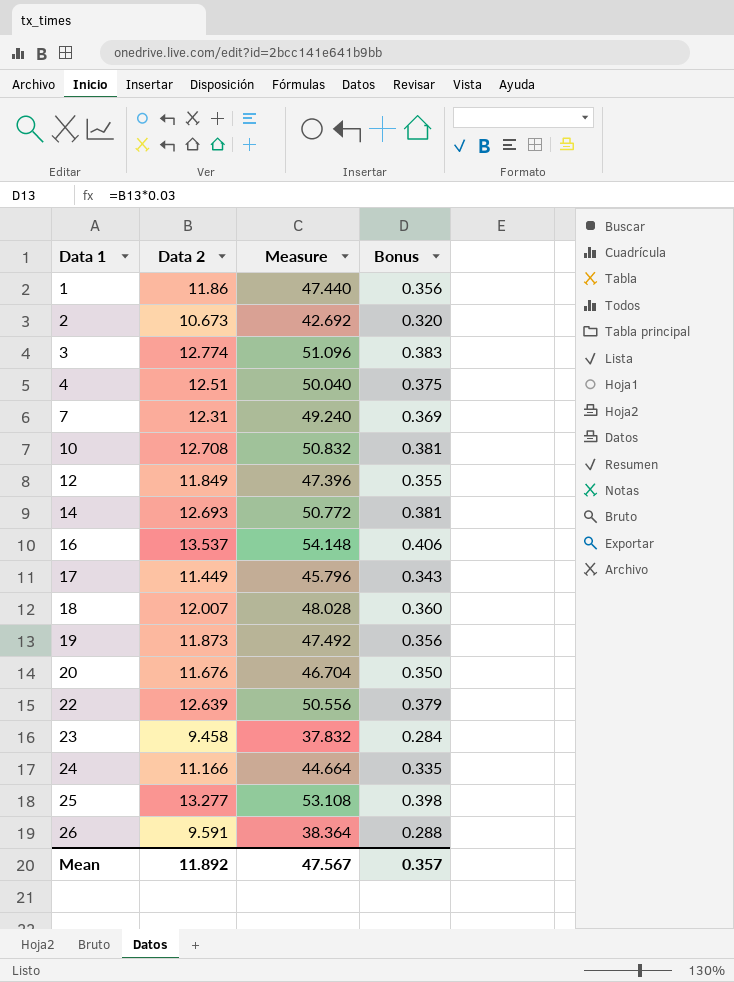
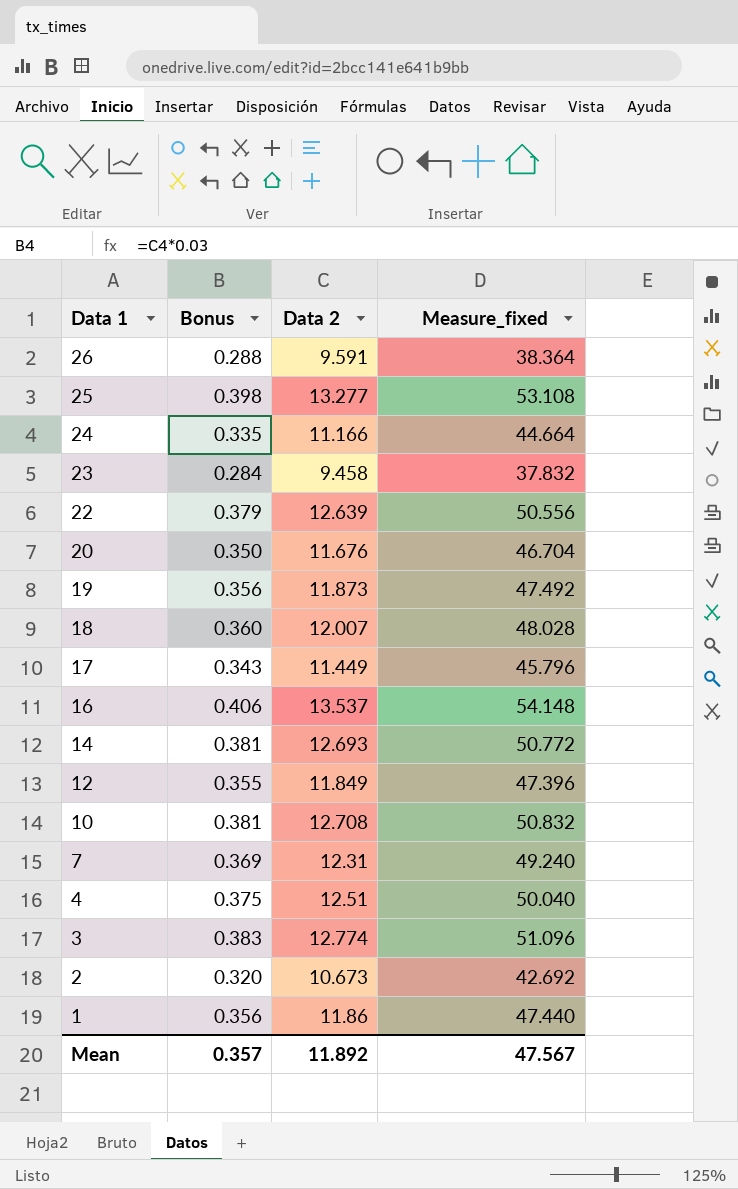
row order: Data 1 ascending -> Data 1 descending
column Bonus | position: 4 -> 2
column name: Measure -> Measure_fixed

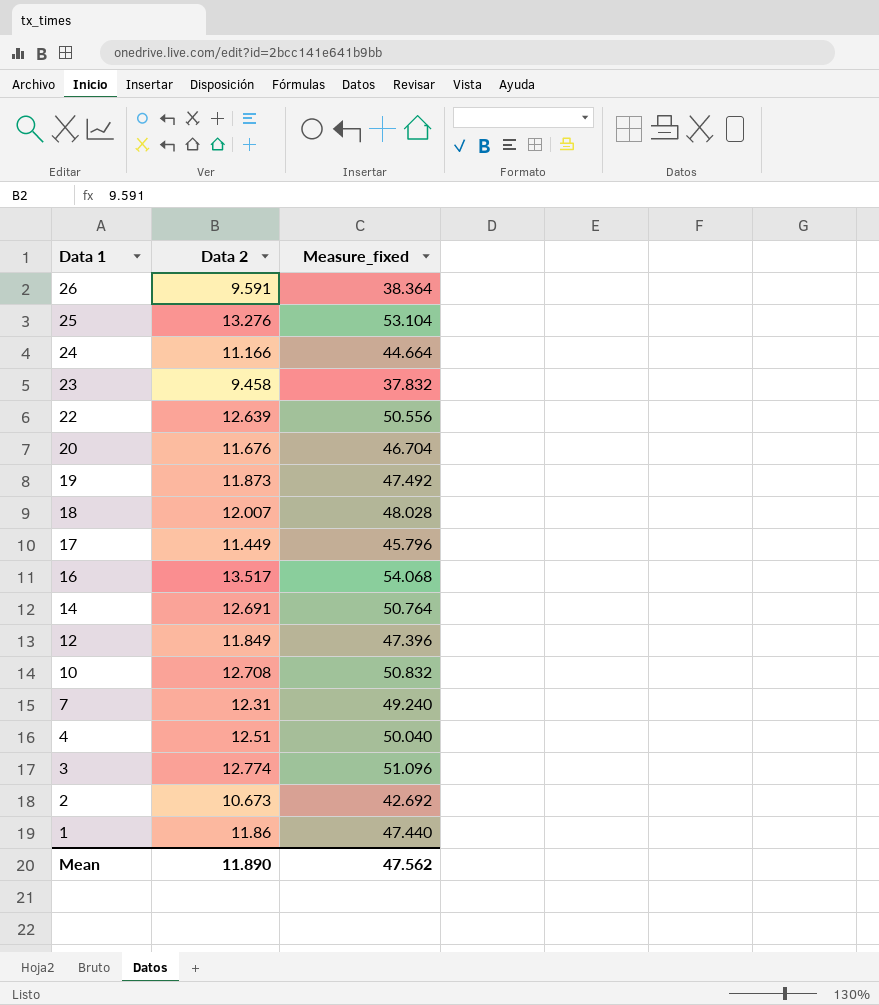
column Bonus | formula: [Data 2] * 0.03 -> none
25 | Data 2: 13.277 -> 13.276
25 | Measure_fixed: 53.108 -> 53.104
16 | Data 2: 13.537 -> 13.517
16 | Measure_fixed: 54.148 -> 54.068
14 | Data 2: 12.693 -> 12.691
14 | Measure_fixed: 50.772 -> 50.764
Mean | Data 2: 11.892 -> 11.890
Mean | Measure_fixed: 47.567 -> 47.562

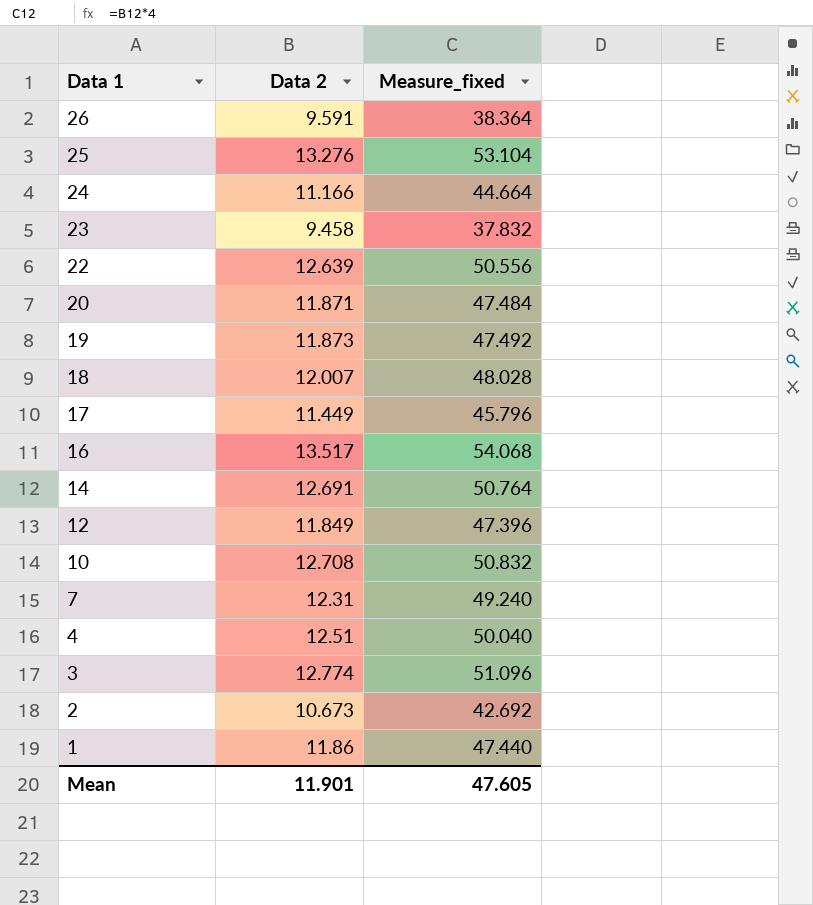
20 | Data 2: 11.676 -> 11.871
20 | Measure_fixed: 46.704 -> 47.484
Mean | Data 2: 11.890 -> 11.901
Mean | Measure_fixed: 47.562 -> 47.605

